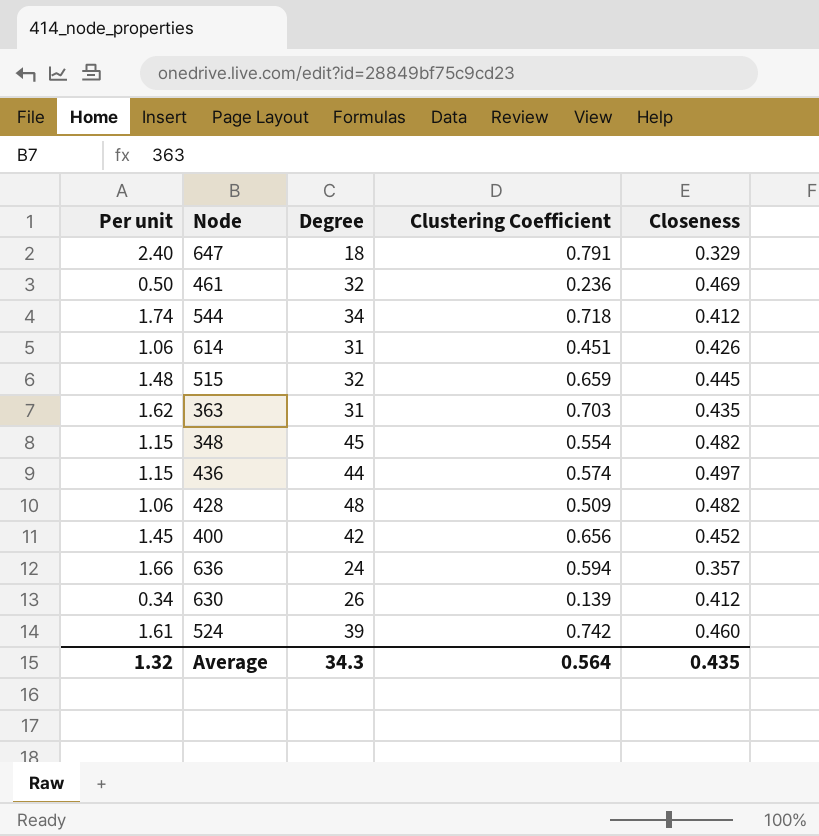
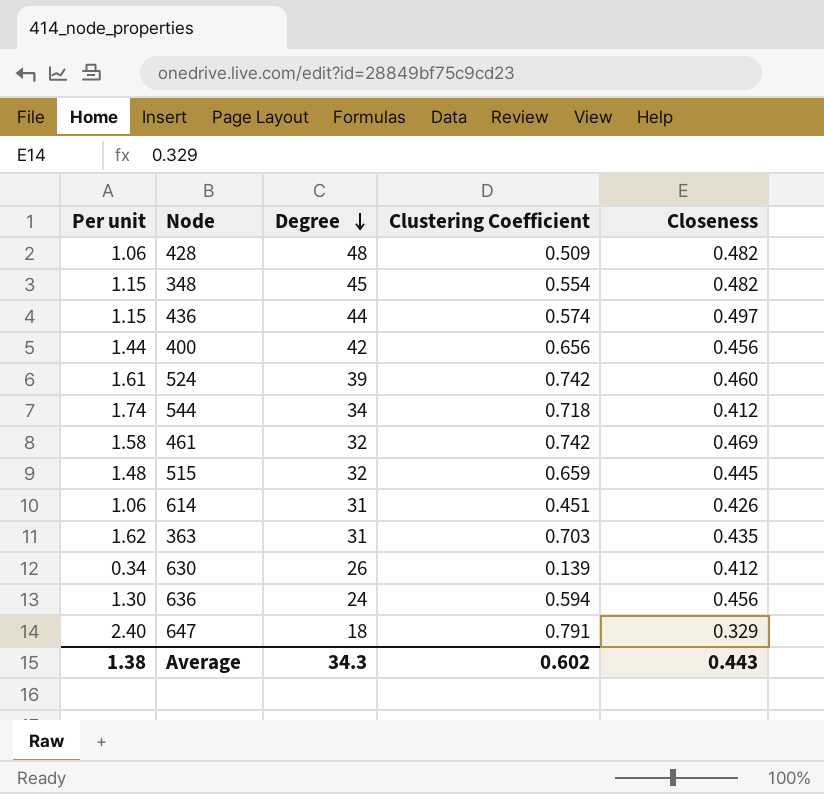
row order: none -> Degree descending
400 | Per unit: 1.45 -> 1.44
400 | Closeness: 0.452 -> 0.456
461 | Per unit: 0.50 -> 1.58
461 | Clustering Coefficient: 0.236 -> 0.742
636 | Per unit: 1.66 -> 1.30
636 | Closeness: 0.357 -> 0.456
Average | Per unit: 1.32 -> 1.38
Average | Clustering Coefficient: 0.564 -> 0.602
Average | Closeness: 0.435 -> 0.443

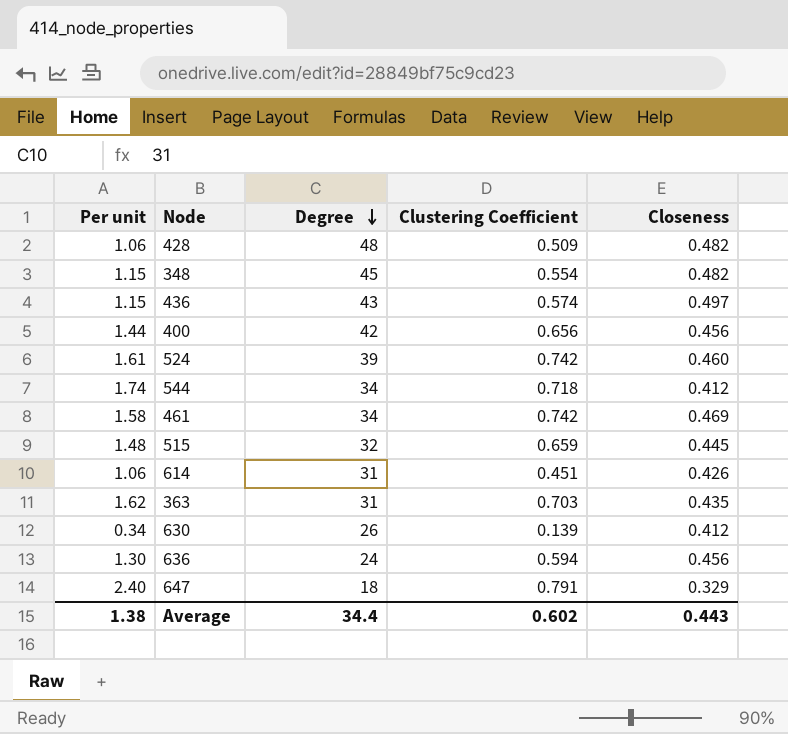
436 | Degree: 44 -> 43
461 | Degree: 32 -> 34
Average | Degree: 34.3 -> 34.4

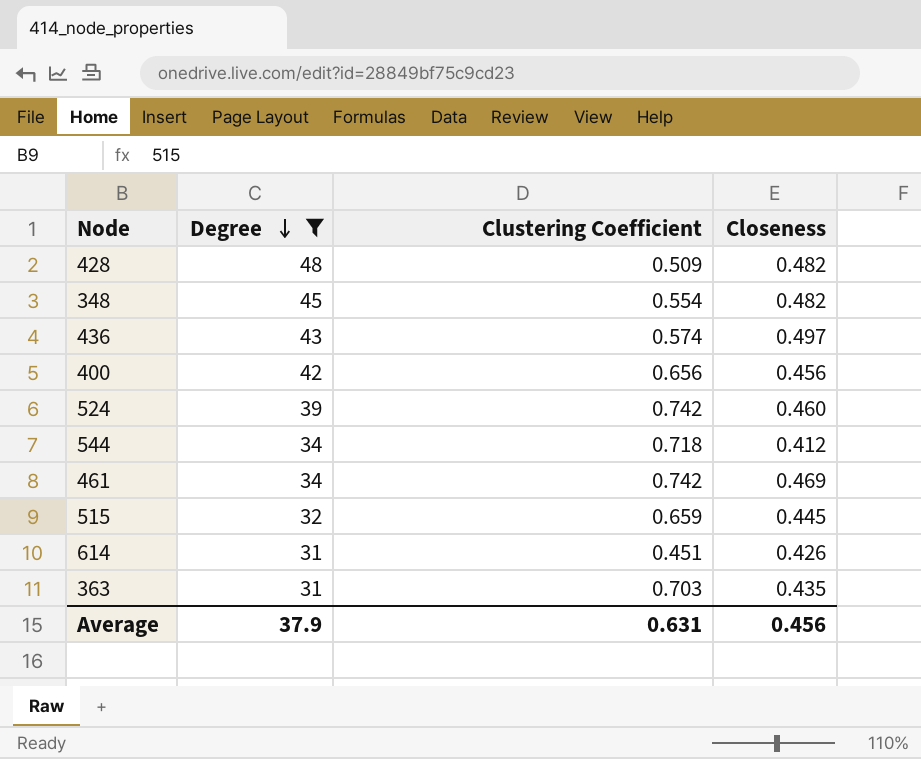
filter: none -> Degree >= 31
column Per unit | formula: [Clustering Coefficient] / [Closeness] -> none
Average | Degree: 34.4 -> 37.9
Average | Clustering Coefficient: 0.602 -> 0.631
Average | Closeness: 0.443 -> 0.456

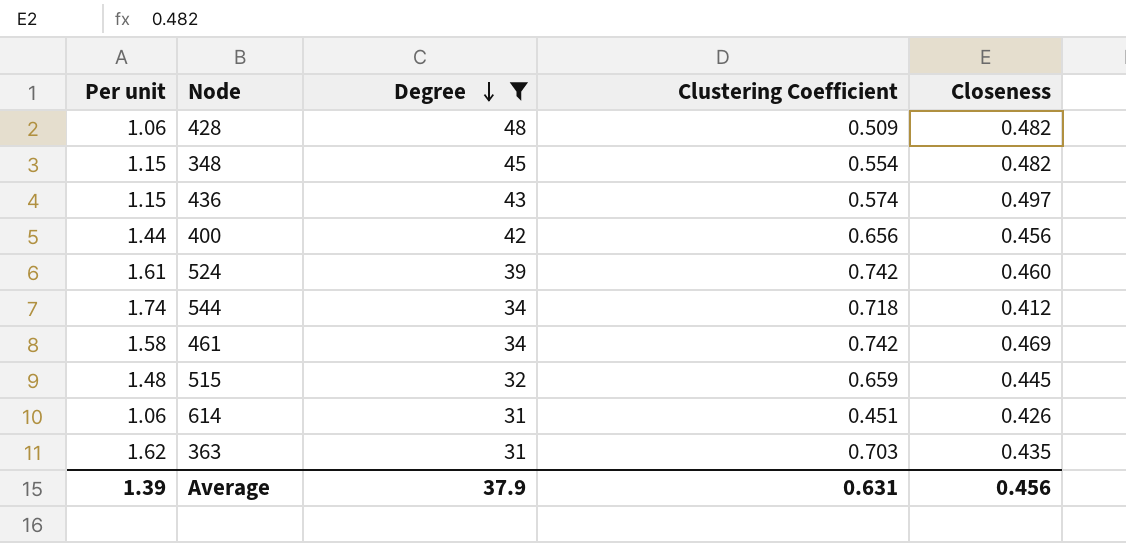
column Per unit | formula: none -> [Clustering Coefficient] / [Closeness]

